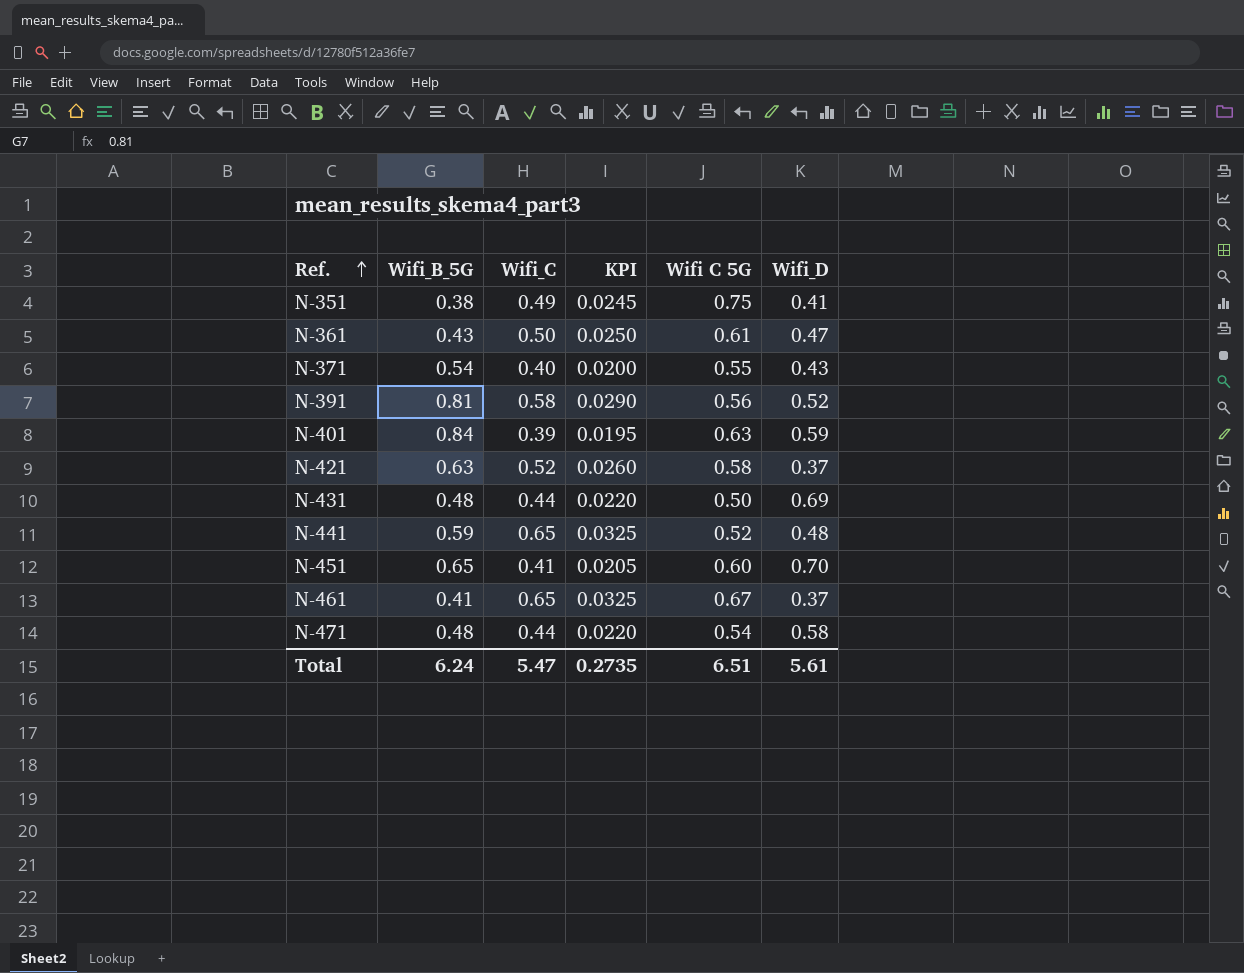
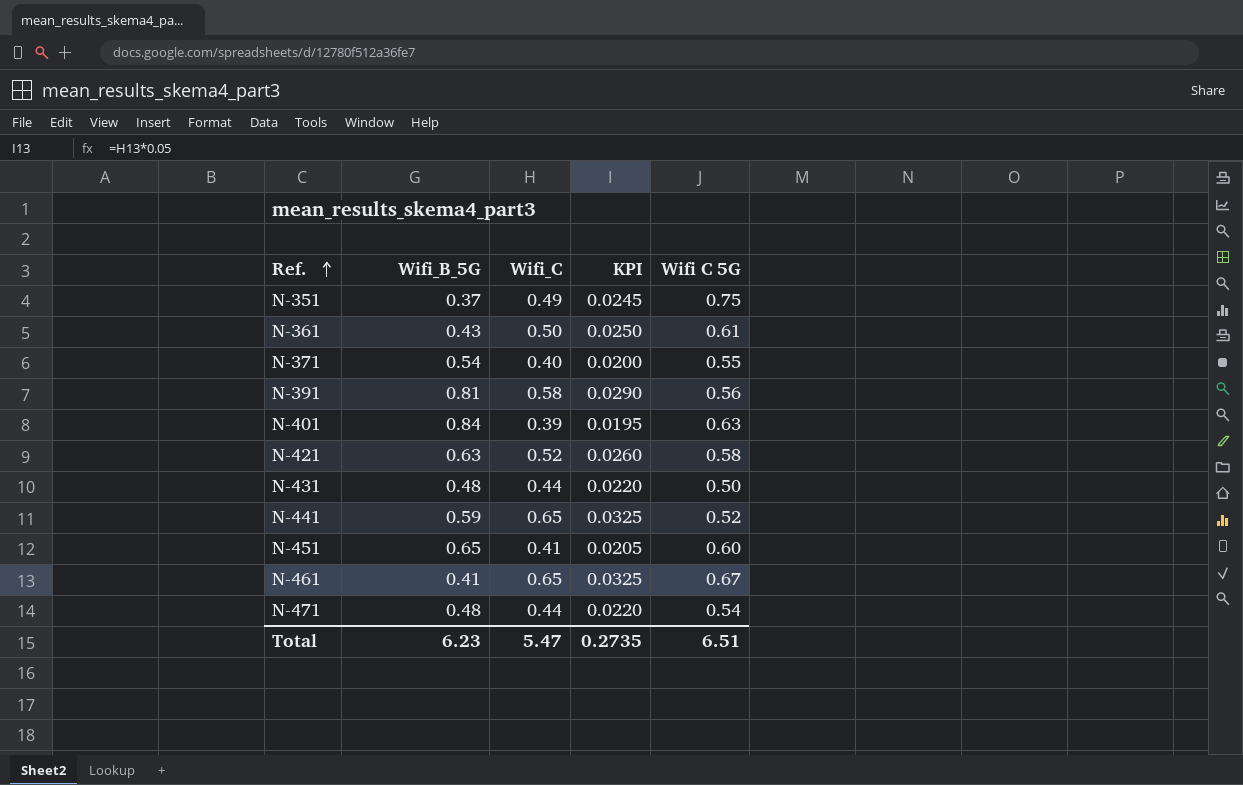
column Wifi_D | position: 6 -> none
N-351 | Wifi_B_5G: 0.38 -> 0.37
Total | Wifi_B_5G: 6.24 -> 6.23

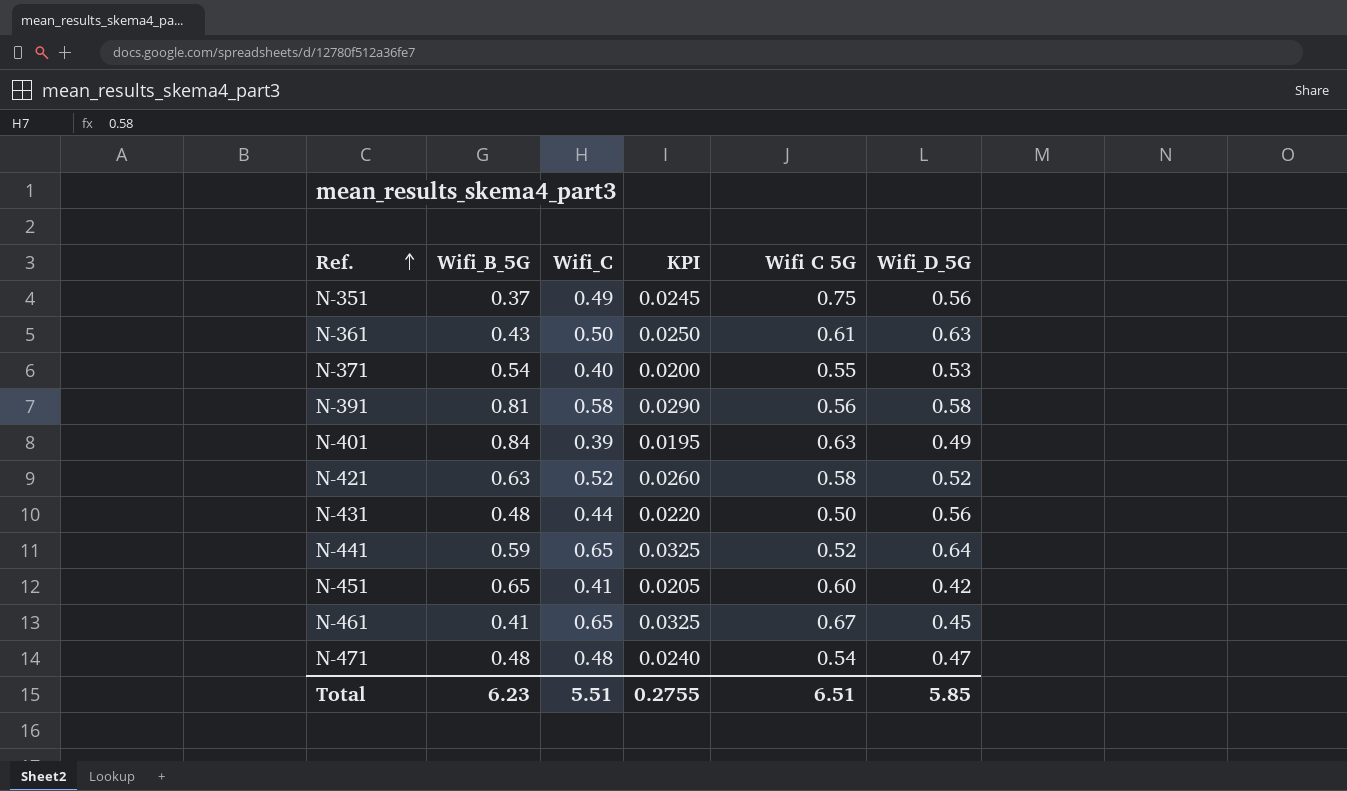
column Wifi_D_5G | position: none -> 6
N-471 | Wifi_C: 0.44 -> 0.48
N-471 | KPI: 0.0220 -> 0.0240
Total | Wifi_C: 5.47 -> 5.51
Total | KPI: 0.2735 -> 0.2755

